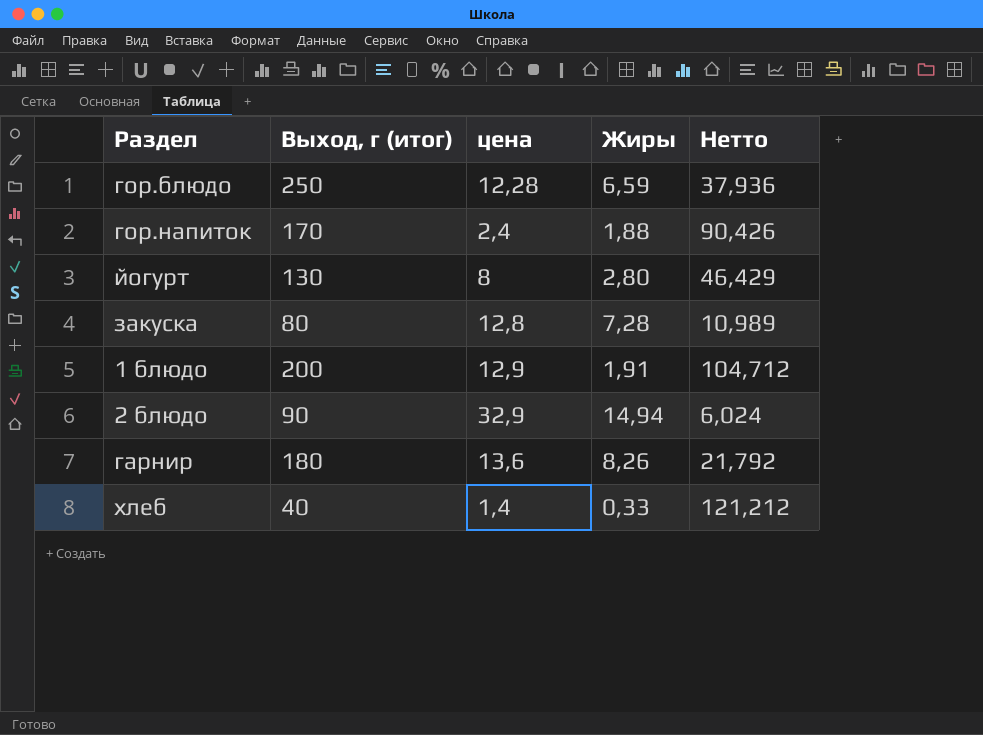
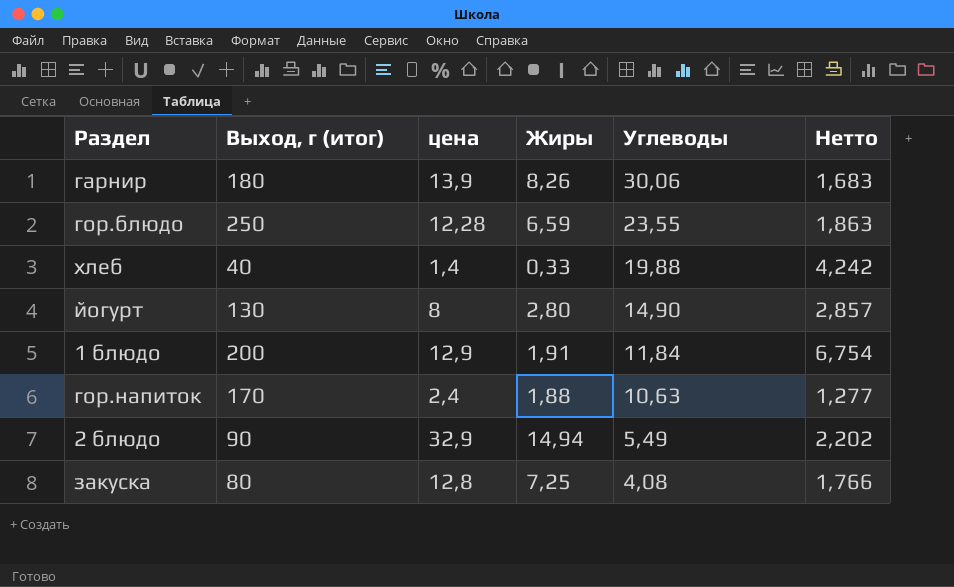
row order: none -> Углеводы descending
column Углеводы | position: none -> 5
column Нетто | formula: [Выход, г (итог)] / [Жиры] -> [цена] / [Жиры]
гарнир | цена: 13,6 -> 13,9
закуска | Жиры: 7,28 -> 7,25

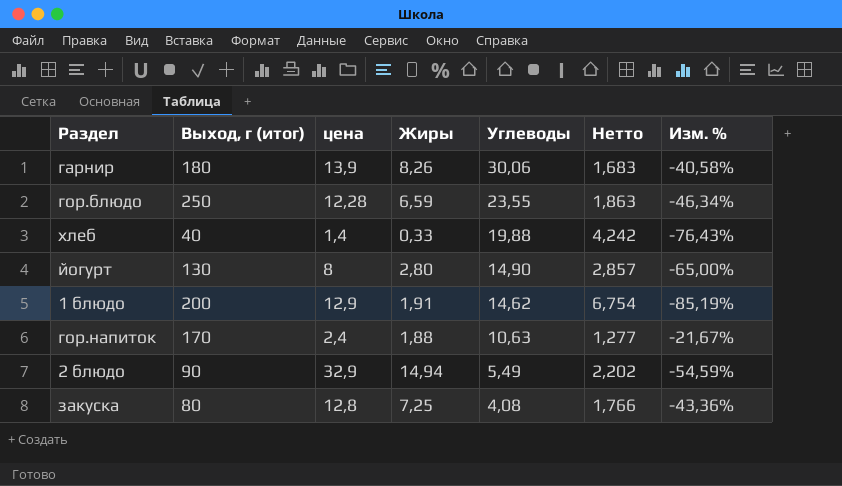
column Изм. % | formula: none -> ([Жиры] - [цена]) / [цена]
1 блюдо | Углеводы: 11,84 -> 14,62

